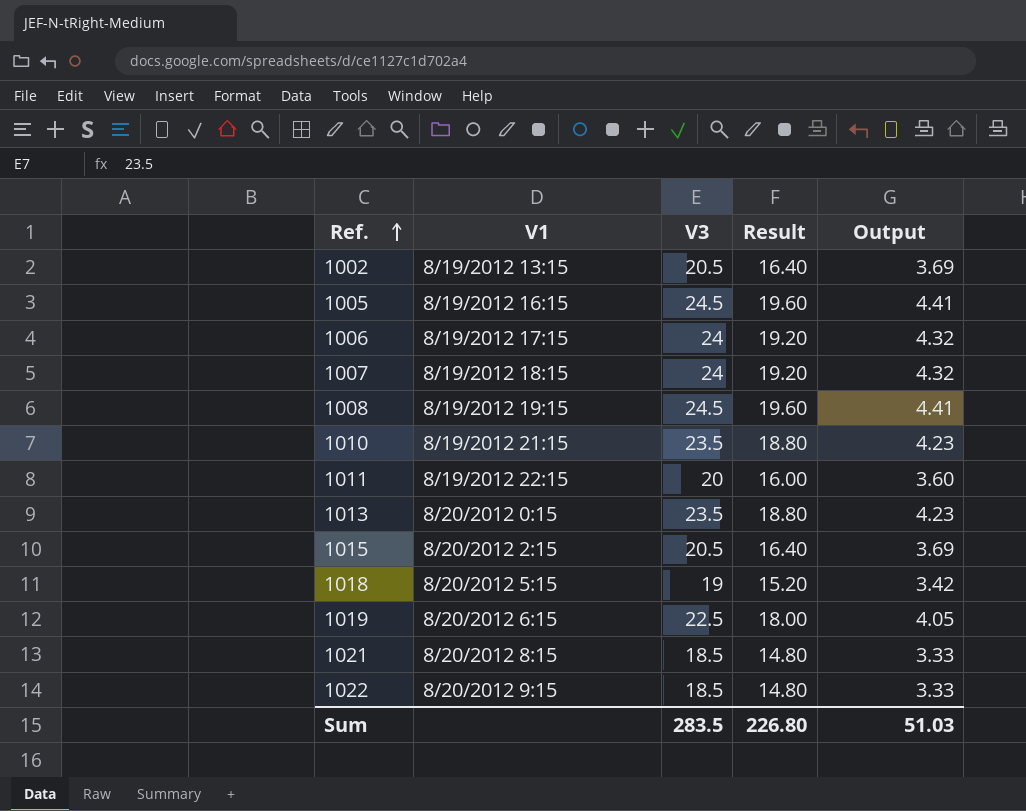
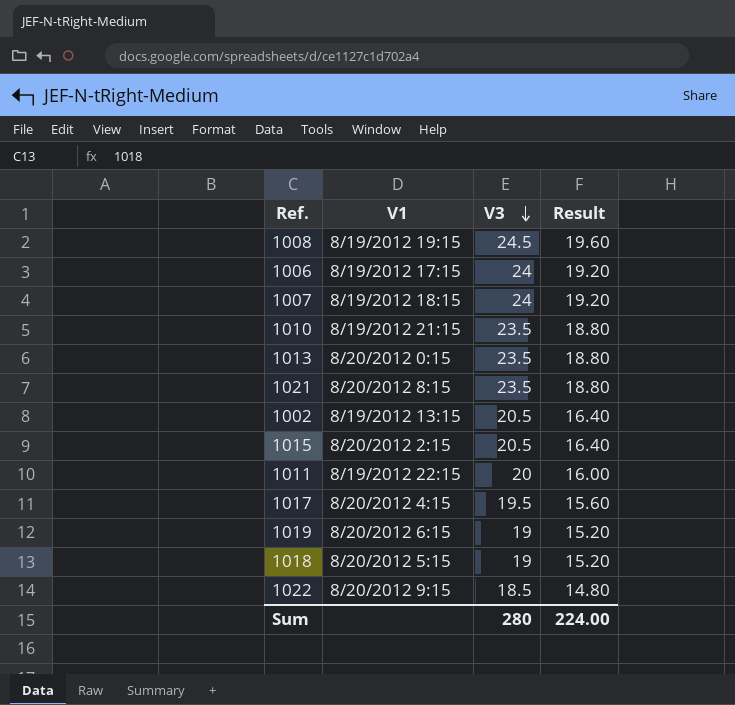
row order: Ref. ascending -> V3 descending
column Output | formula: [V3] * 0.18 -> none
row 1005: 8/19/2012 16:15 | 24.5 | 19.60 | 4.41 -> none
1021 | V3: 18.5 -> 23.5
1021 | Result: 14.80 -> 18.80
row 1017: none -> 8/20/2012 4:15 | 19.5 | 15.60
1019 | V3: 22.5 -> 19
1019 | Result: 18.00 -> 15.20
Sum | V3: 283.5 -> 280
Sum | Result: 226.80 -> 224.00

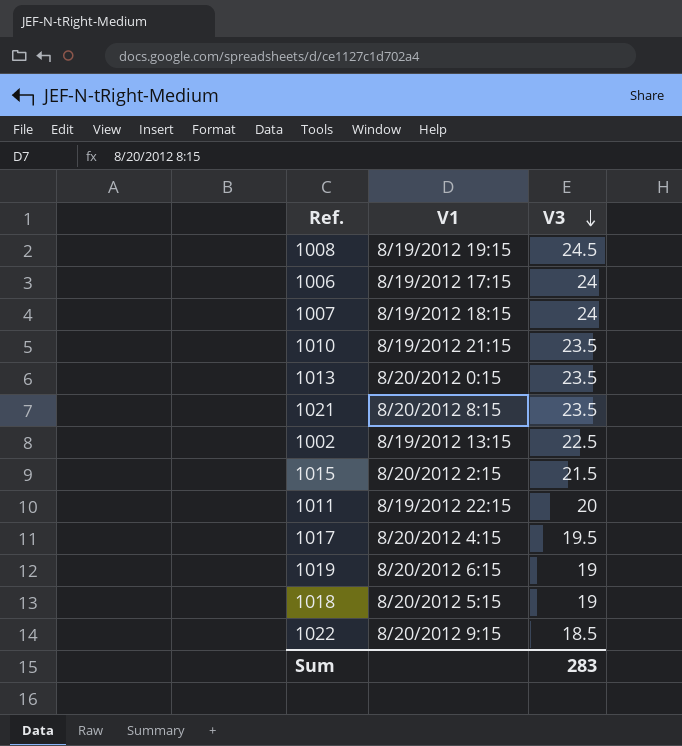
column Result | formula: [V3] * 0.8 -> none
1002 | V3: 20.5 -> 22.5
1015 | V3: 20.5 -> 21.5
Sum | V3: 280 -> 283

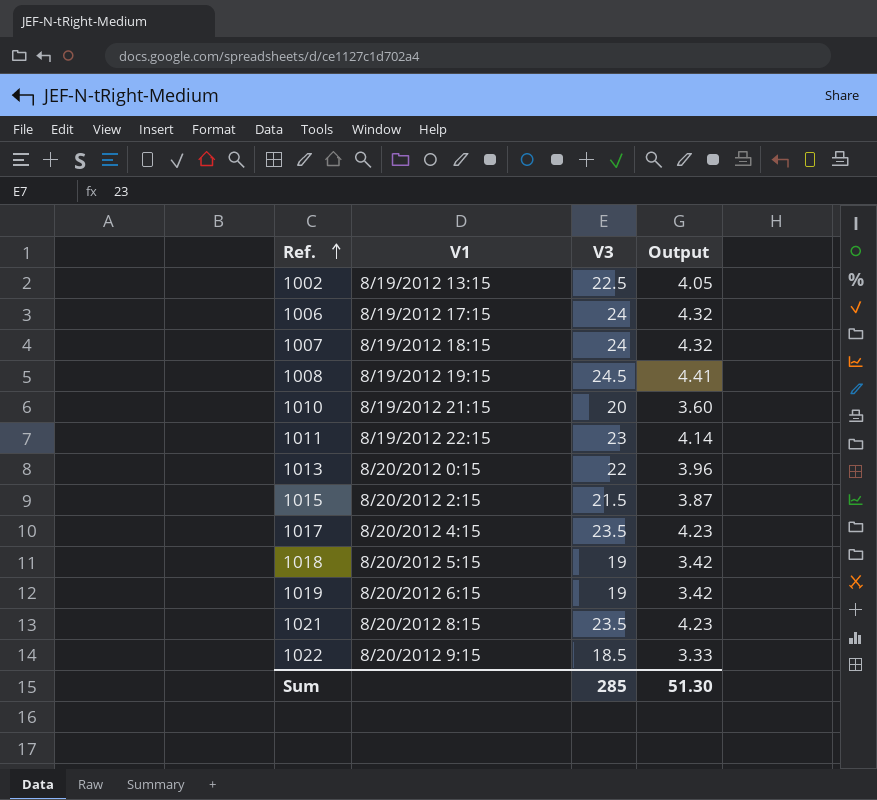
row order: V3 descending -> Ref. ascending
column Output | formula: none -> [V3] * 0.18
1010 | V3: 23.5 -> 20
1011 | V3: 20 -> 23
1013 | V3: 23.5 -> 22
1017 | V3: 19.5 -> 23.5
Sum | V3: 283 -> 285

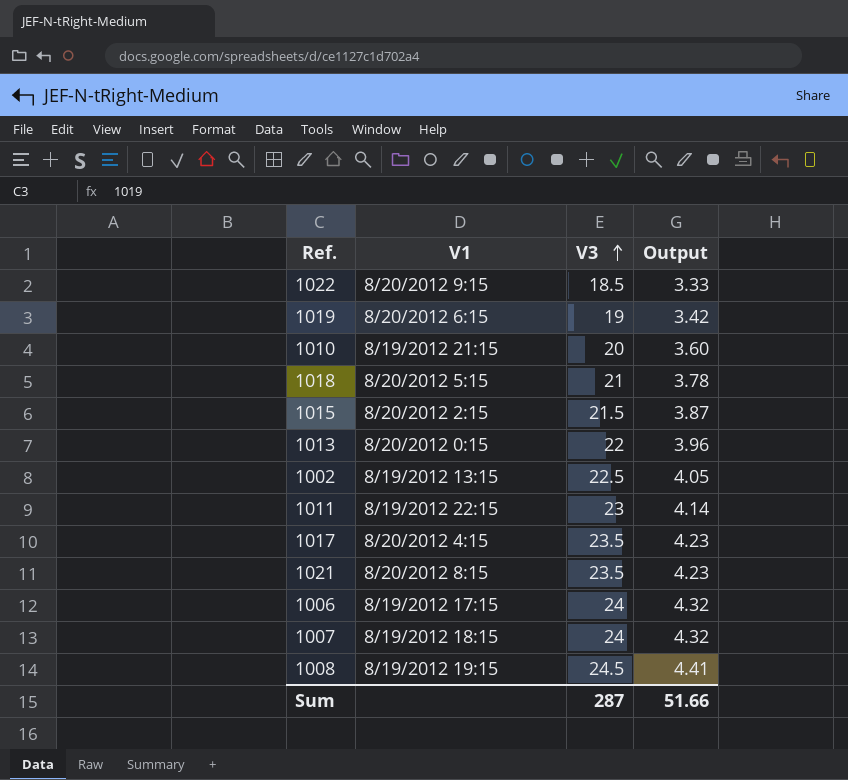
row order: Ref. ascending -> V3 ascending
1018 | V3: 19 -> 21
1018 | Output: 3.42 -> 3.78
Sum | V3: 285 -> 287
Sum | Output: 51.30 -> 51.66

